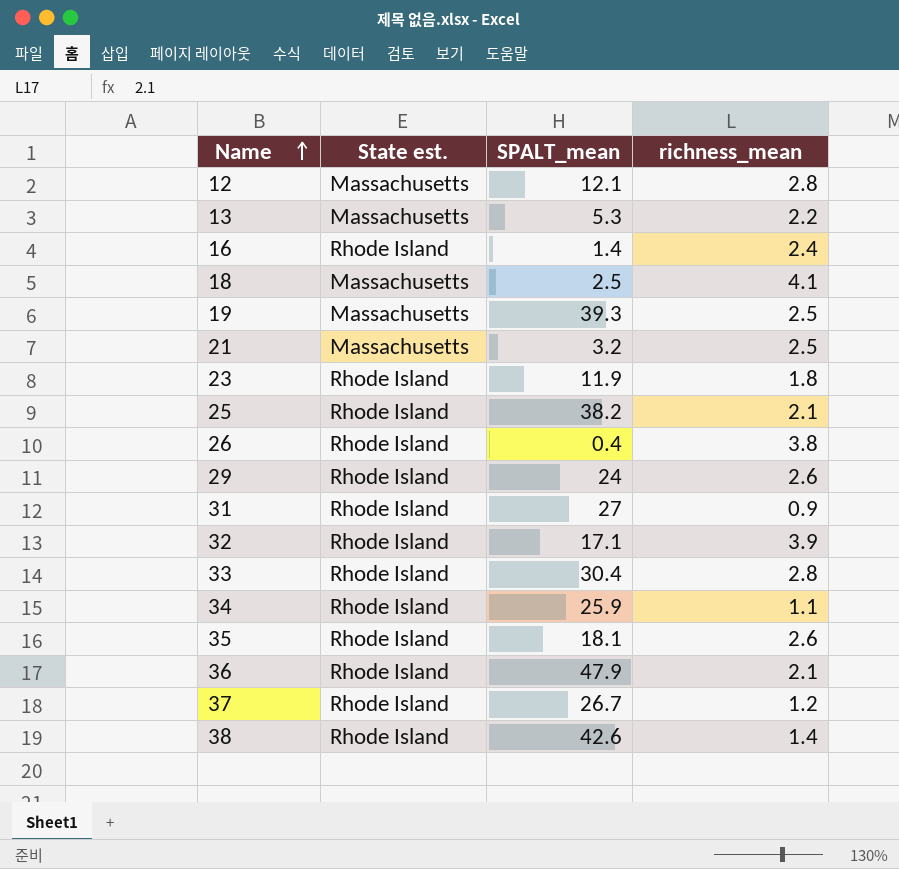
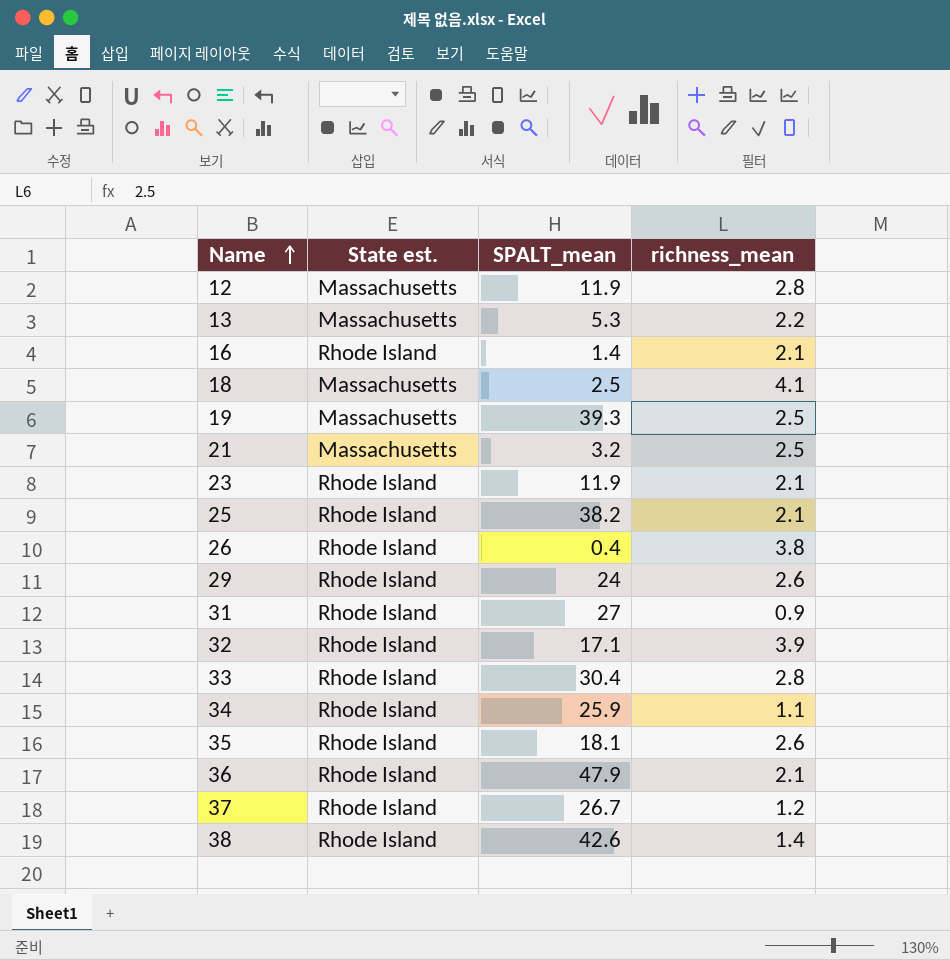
12 | SPALT_mean: 12.1 -> 11.9
16 | richness_mean: 2.4 -> 2.1
23 | richness_mean: 1.8 -> 2.1

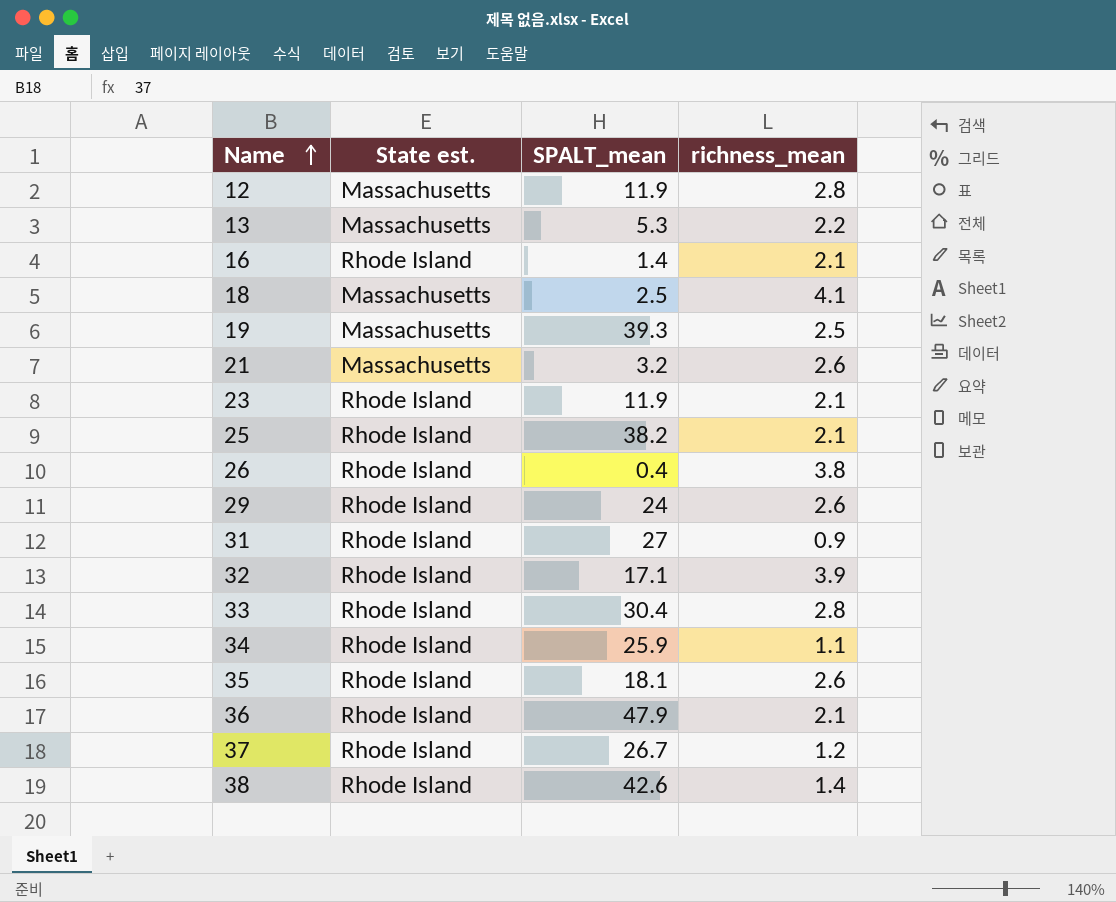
21 | richness_mean: 2.5 -> 2.6

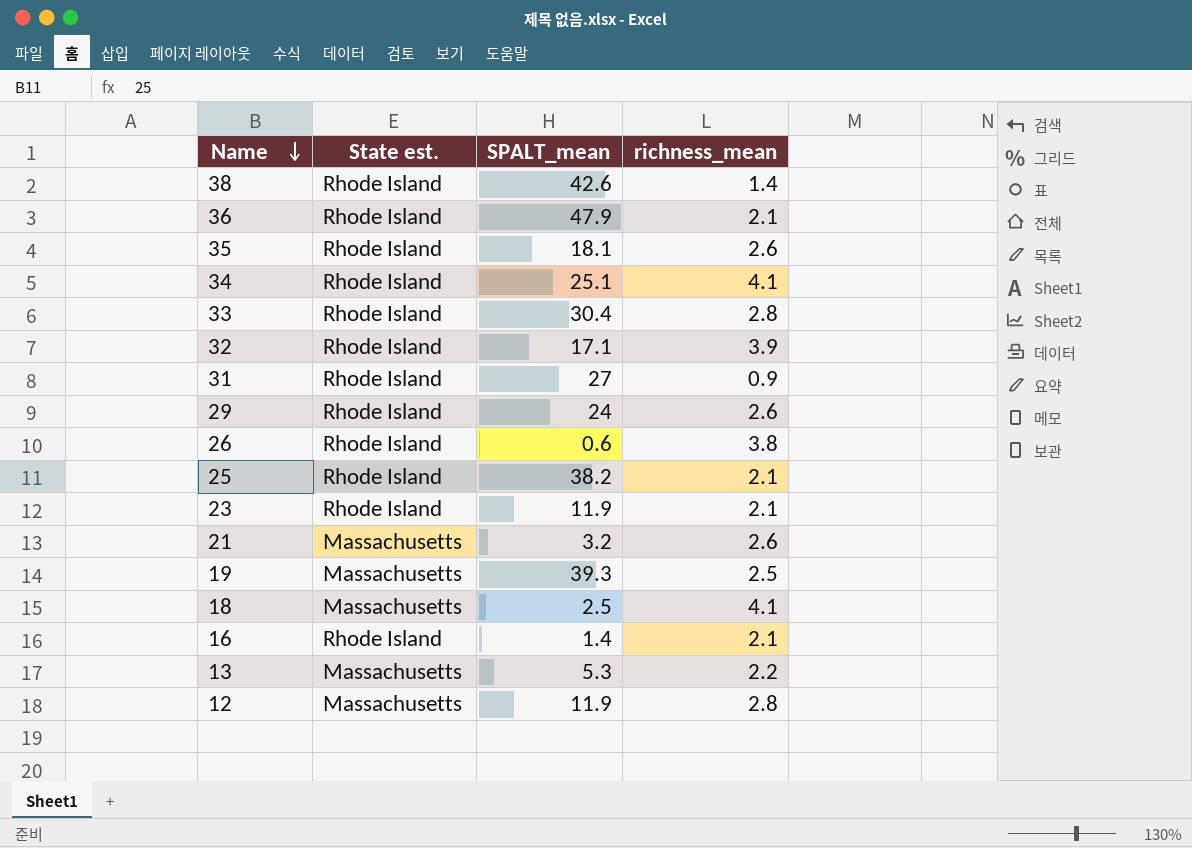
row order: Name ascending -> Name descending
row 37: Rhode Island | 26.7 | 1.2 -> none
34 | SPALT_mean: 25.9 -> 25.1
34 | richness_mean: 1.1 -> 4.1
26 | SPALT_mean: 0.4 -> 0.6

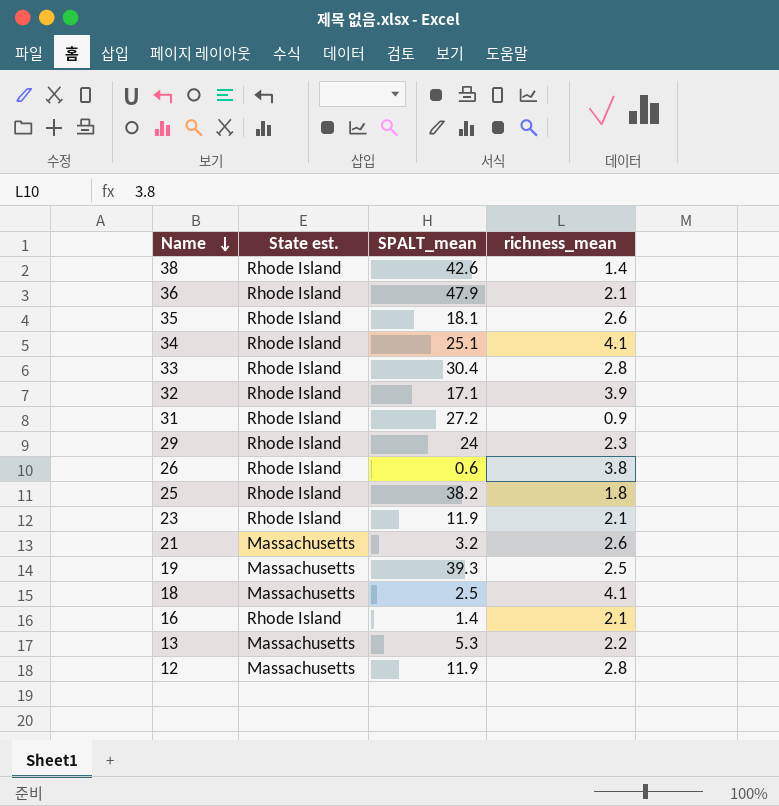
31 | SPALT_mean: 27 -> 27.2
29 | richness_mean: 2.6 -> 2.3
25 | richness_mean: 2.1 -> 1.8

